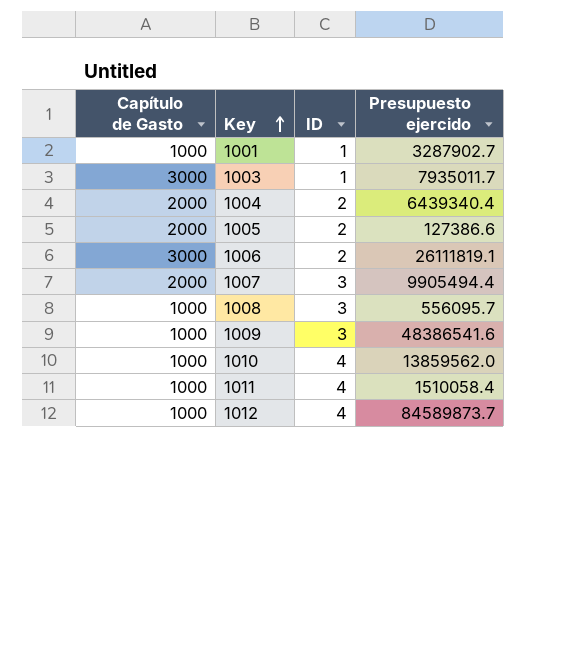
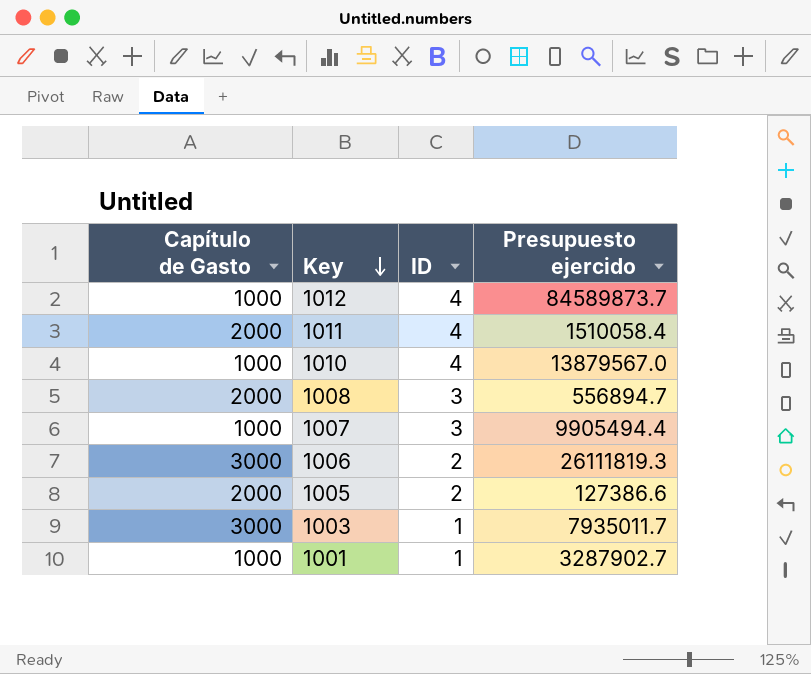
row order: Key ascending -> Key descending
row 1004: 2000 | 2 | 6439340.4 -> none
row 1009: 1000 | 3 | 48386541.6 -> none
1011 | Capítulo de Gasto: 1000 -> 2000
1010 | Presupuesto ejercido: 13859562.0 -> 13879567.0
1008 | Capítulo de Gasto: 1000 -> 2000
1008 | Presupuesto ejercido: 556095.7 -> 556894.7
1007 | Capítulo de Gasto: 2000 -> 1000
1006 | Presupuesto ejercido: 26111819.1 -> 26111819.3

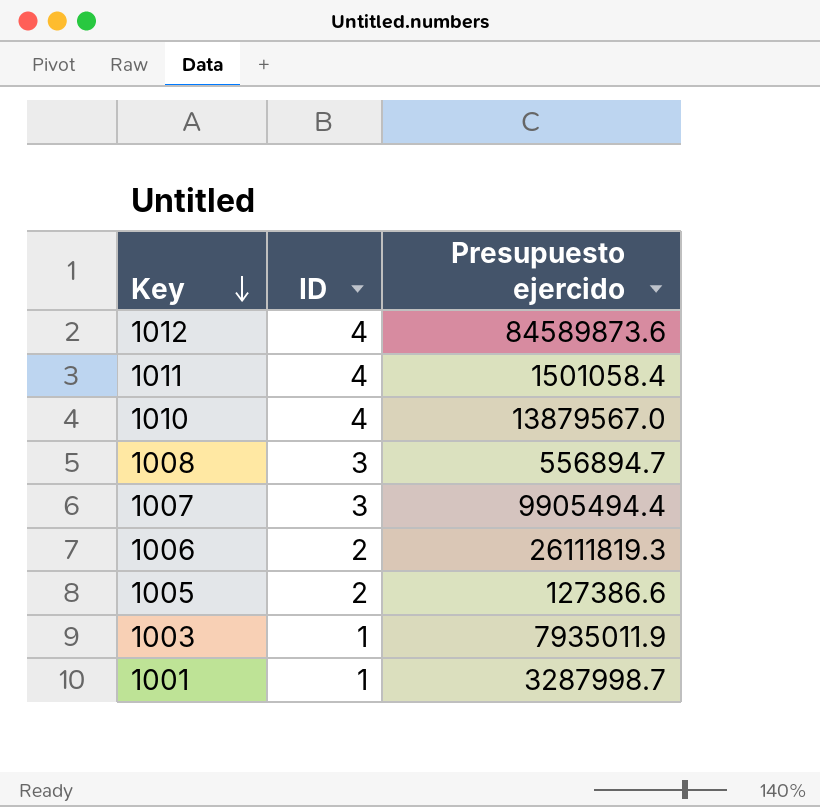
column Capítulo de Gasto | position: 1 -> none
1012 | Presupuesto ejercido: 84589873.7 -> 84589873.6
1011 | Presupuesto ejercido: 1510058.4 -> 1501058.4
1003 | Presupuesto ejercido: 7935011.7 -> 7935011.9
1001 | Presupuesto ejercido: 3287902.7 -> 3287998.7

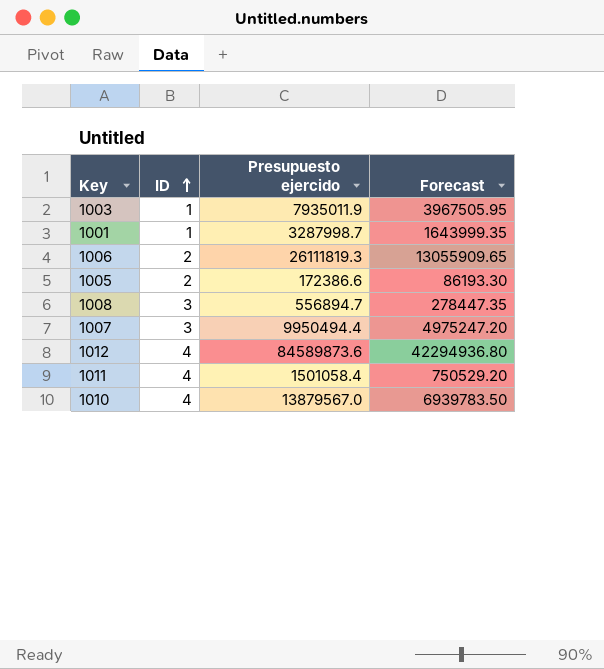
row order: Key descending -> ID ascending
column Forecast | formula: none -> [Presupuesto ejercido] * 0.5
1005 | Presupuesto ejercido: 127386.6 -> 172386.6
1007 | Presupuesto ejercido: 9905494.4 -> 9950494.4

